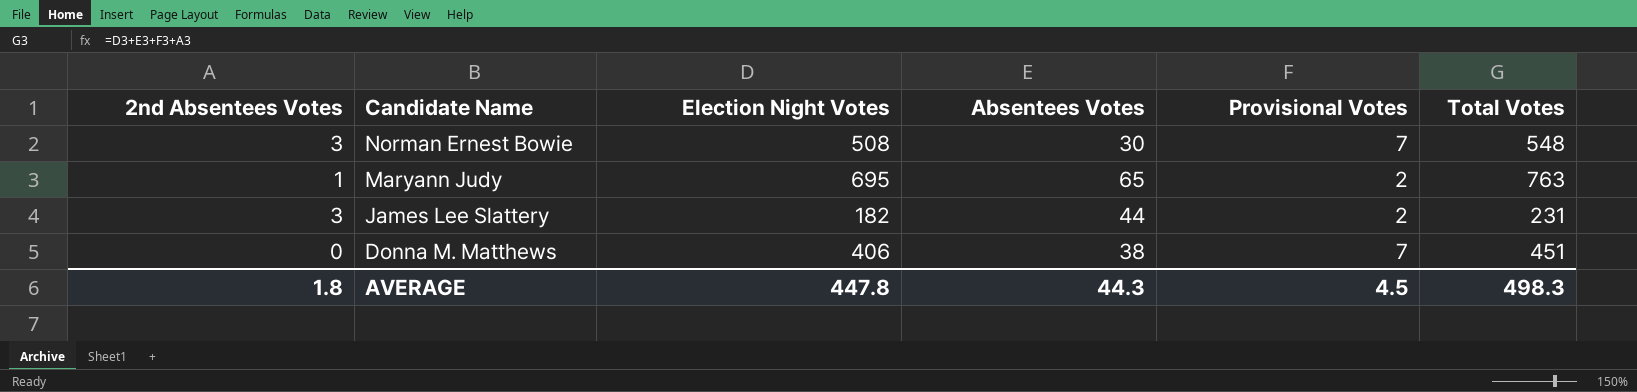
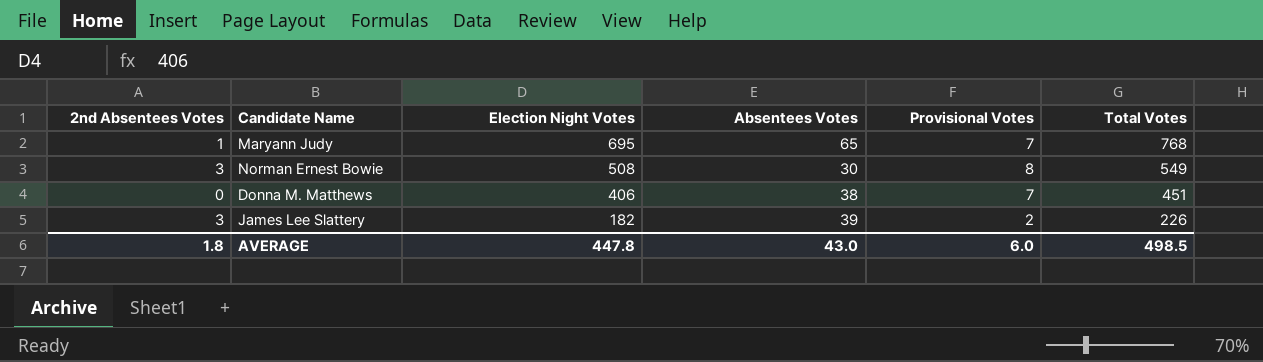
row order: Candidate Name descending -> Election Night Votes descending
Maryann Judy | Provisional Votes: 2 -> 7
Maryann Judy | Total Votes: 763 -> 768
Norman Ernest Bowie | Provisional Votes: 7 -> 8
Norman Ernest Bowie | Total Votes: 548 -> 549
James Lee Slattery | Absentees Votes: 44 -> 39
James Lee Slattery | Total Votes: 231 -> 226
AVERAGE | Absentees Votes: 44.3 -> 43.0
AVERAGE | Provisional Votes: 4.5 -> 6.0
AVERAGE | Total Votes: 498.3 -> 498.5

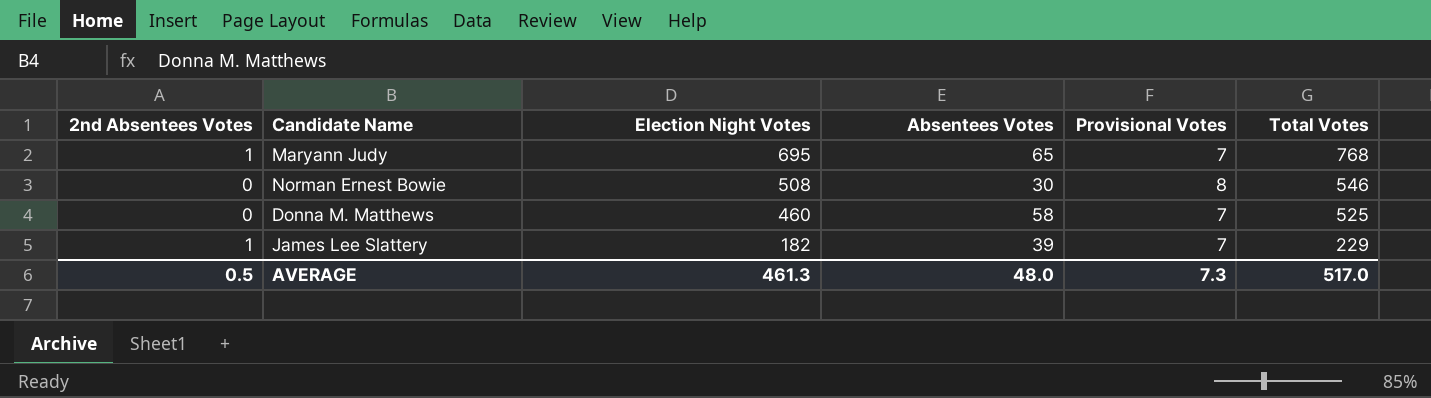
Norman Ernest Bowie | 2nd Absentees Votes: 3 -> 0
Norman Ernest Bowie | Total Votes: 549 -> 546
Donna M. Matthews | Election Night Votes: 406 -> 460
Donna M. Matthews | Absentees Votes: 38 -> 58
Donna M. Matthews | Total Votes: 451 -> 525
James Lee Slattery | 2nd Absentees Votes: 3 -> 1
James Lee Slattery | Provisional Votes: 2 -> 7
James Lee Slattery | Total Votes: 226 -> 229
AVERAGE | 2nd Absentees Votes: 1.8 -> 0.5
AVERAGE | Election Night Votes: 447.8 -> 461.3
AVERAGE | Absentees Votes: 43.0 -> 48.0
AVERAGE | Provisional Votes: 6.0 -> 7.3
AVERAGE | Total Votes: 498.5 -> 517.0

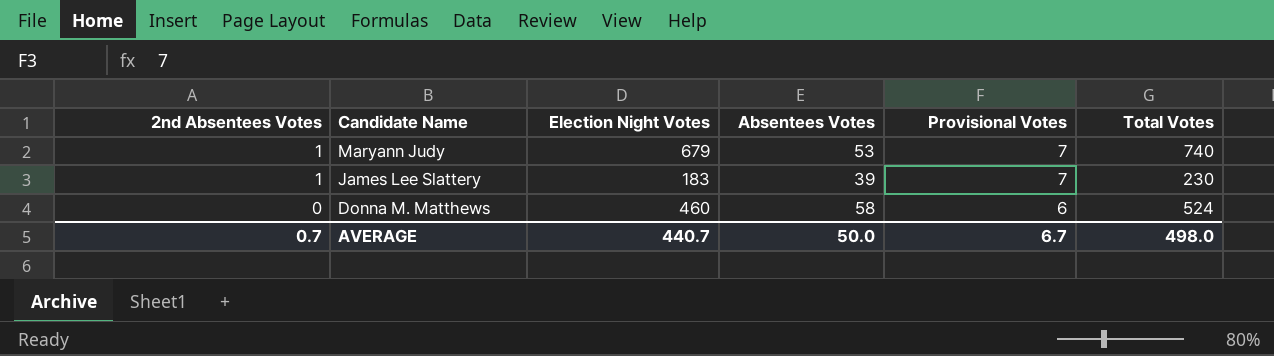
row order: Election Night Votes descending -> 2nd Absentees Votes descending
row Norman Ernest Bowie: 0 | 508 | 30 | 8 | 546 -> none
Maryann Judy | Election Night Votes: 695 -> 679
Maryann Judy | Absentees Votes: 65 -> 53
Maryann Judy | Total Votes: 768 -> 740
James Lee Slattery | Election Night Votes: 182 -> 183
James Lee Slattery | Total Votes: 229 -> 230
Donna M. Matthews | Provisional Votes: 7 -> 6
Donna M. Matthews | Total Votes: 525 -> 524
AVERAGE | 2nd Absentees Votes: 0.5 -> 0.7
AVERAGE | Election Night Votes: 461.3 -> 440.7
AVERAGE | Absentees Votes: 48.0 -> 50.0
AVERAGE | Provisional Votes: 7.3 -> 6.7
AVERAGE | Total Votes: 517.0 -> 498.0

